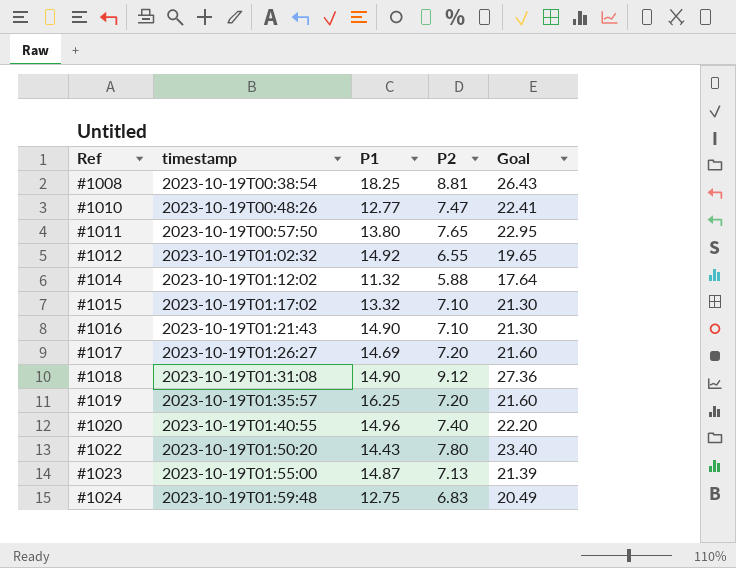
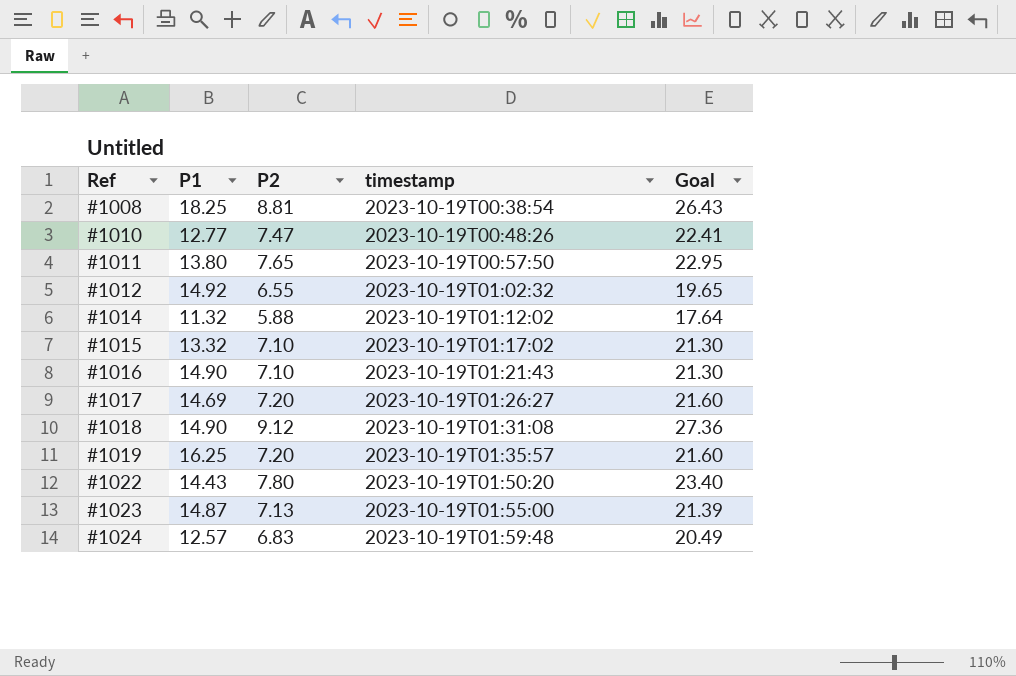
column timestamp | position: 2 -> 4
row #1020: 2023-10-19T01:40:55 | 14.96 | 7.40 | 22.20 -> none
#1024 | P1: 12.75 -> 12.57

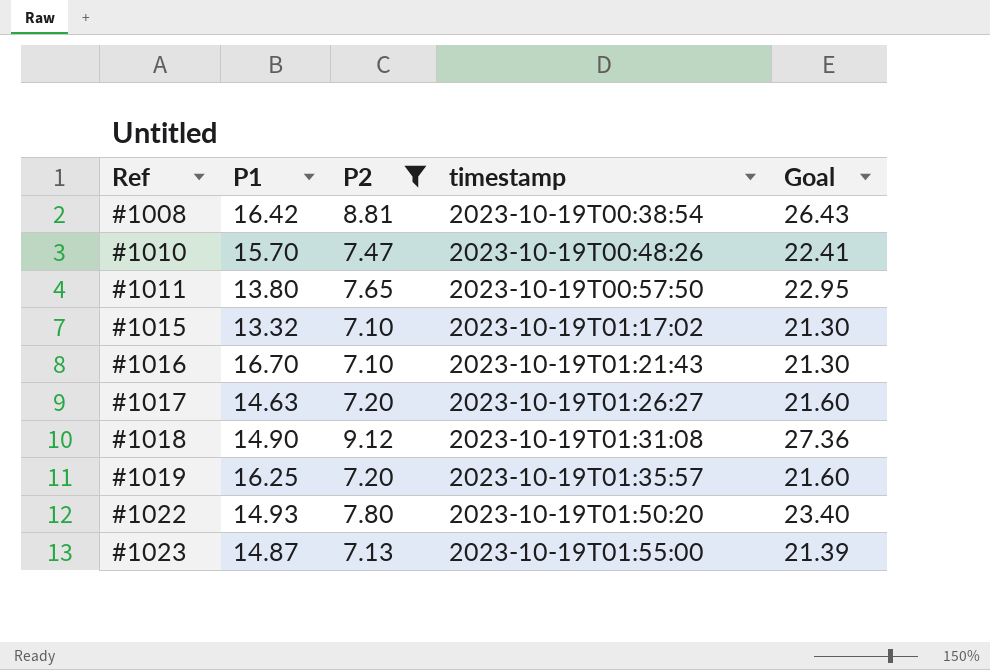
filter: none -> P2 >= 7.10
#1008 | P1: 18.25 -> 16.42
#1010 | P1: 12.77 -> 15.70
#1016 | P1: 14.90 -> 16.70
#1017 | P1: 14.69 -> 14.63
#1022 | P1: 14.43 -> 14.93

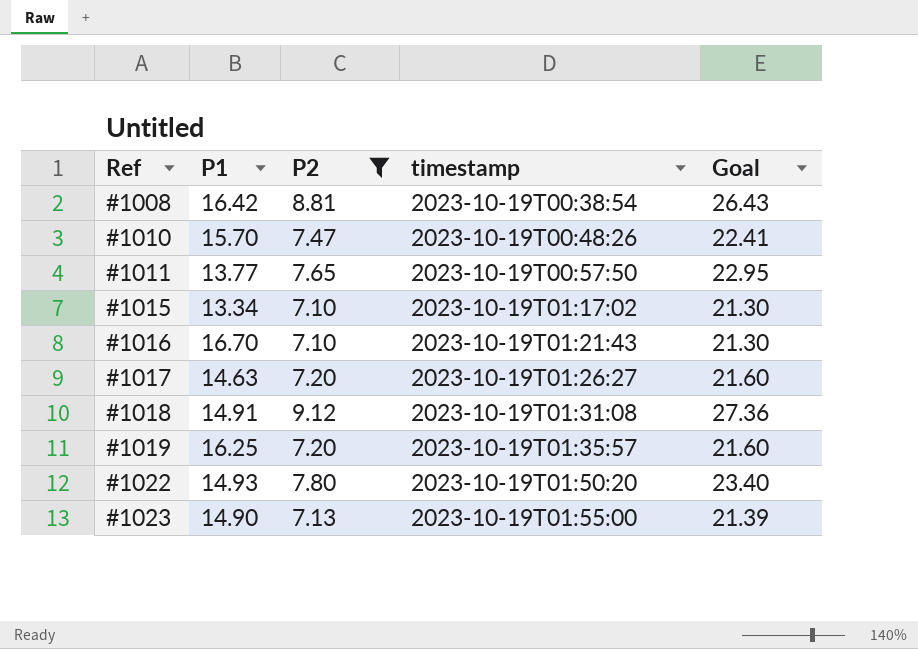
#1011 | P1: 13.80 -> 13.77
#1015 | P1: 13.32 -> 13.34
#1018 | P1: 14.90 -> 14.91
#1023 | P1: 14.87 -> 14.90

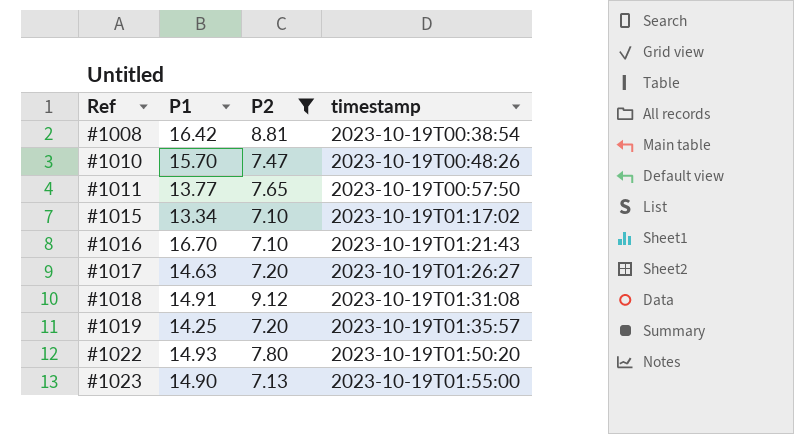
column Goal | formula: [P2] * 3 -> none
#1019 | P1: 16.25 -> 14.25

